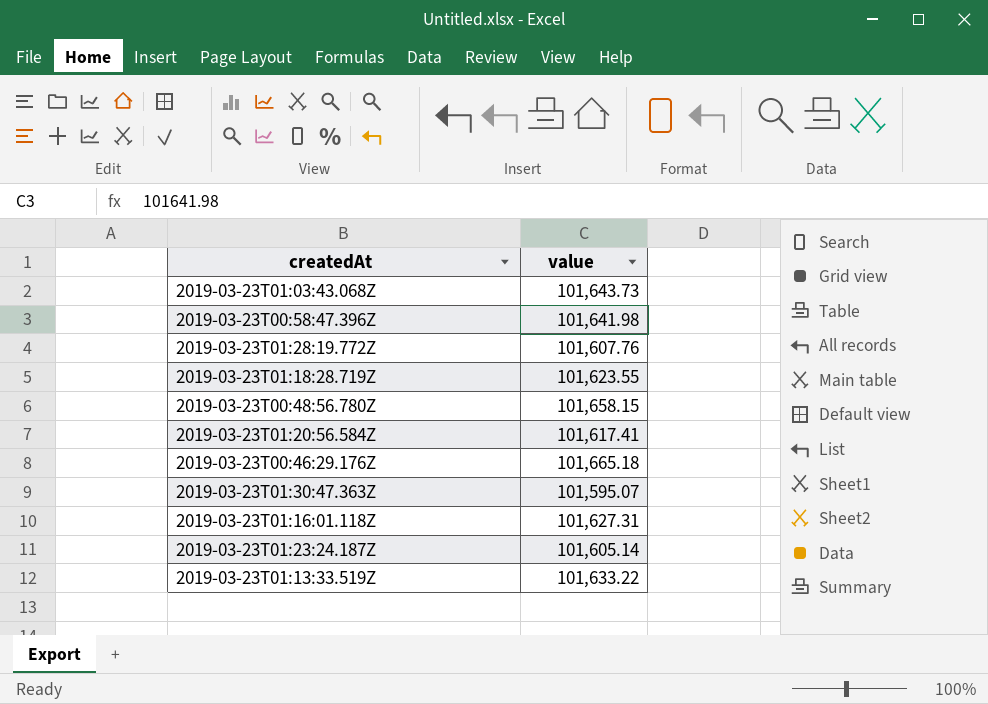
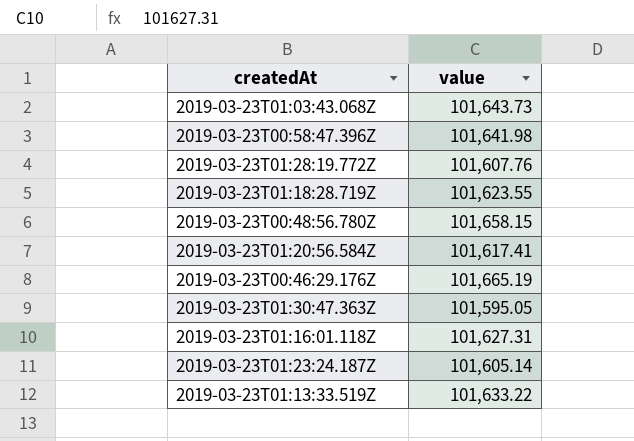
2019-03-23T00:46:29.176Z | value: 101,665.18 -> 101,665.19
2019-03-23T01:30:47.363Z | value: 101,595.07 -> 101,595.05

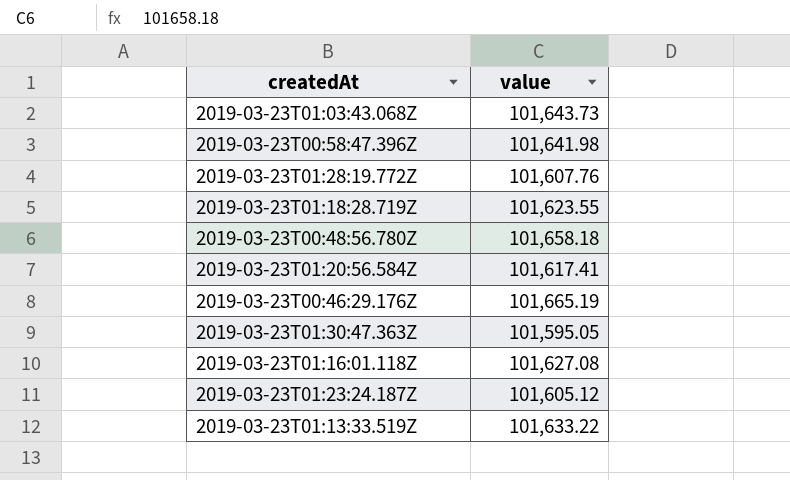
2019-03-23T00:48:56.780Z | value: 101,658.15 -> 101,658.18
2019-03-23T01:16:01.118Z | value: 101,627.31 -> 101,627.08
2019-03-23T01:23:24.187Z | value: 101,605.14 -> 101,605.12

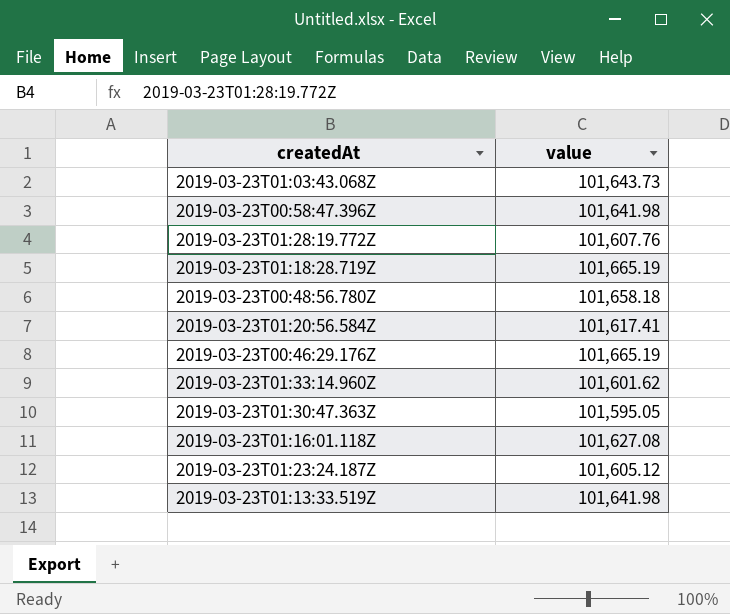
2019-03-23T01:18:28.719Z | value: 101,623.55 -> 101,665.19
row 2019-03-23T01:33:14.960Z: none -> 101,601.62
2019-03-23T01:13:33.519Z | value: 101,633.22 -> 101,641.98

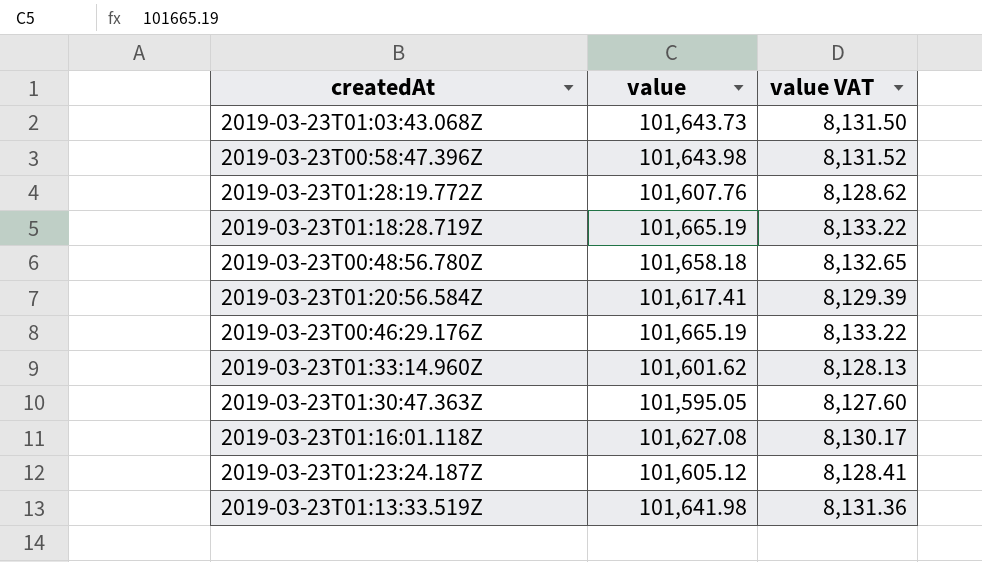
column value VAT | formula: none -> [value] * 0.08
2019-03-23T00:58:47.396Z | value: 101,641.98 -> 101,643.98

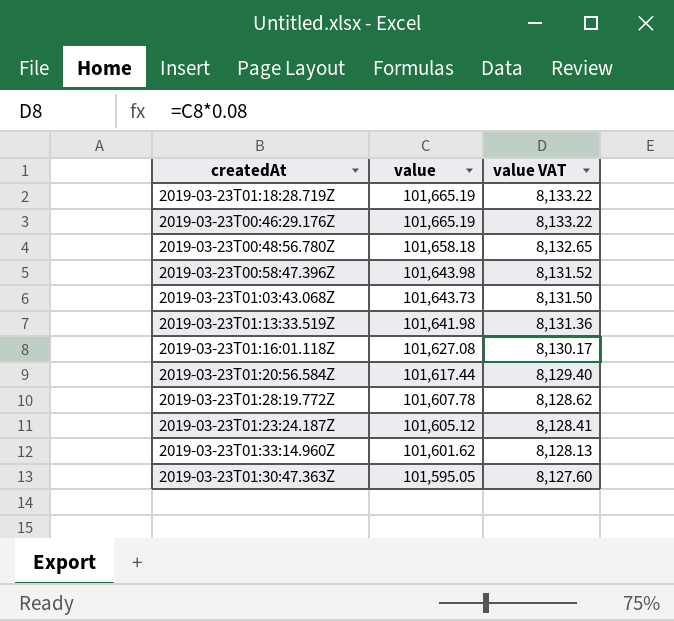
row order: none -> value descending
2019-03-23T01:20:56.584Z | value: 101,617.41 -> 101,617.44
2019-03-23T01:20:56.584Z | value VAT: 8,129.39 -> 8,129.40
2019-03-23T01:28:19.772Z | value: 101,607.76 -> 101,607.78

